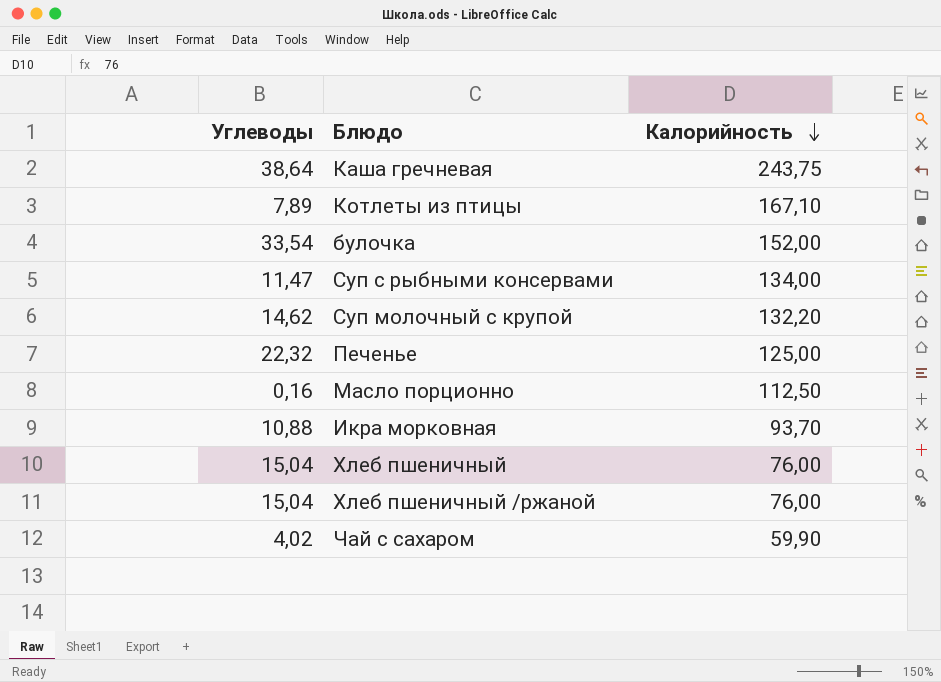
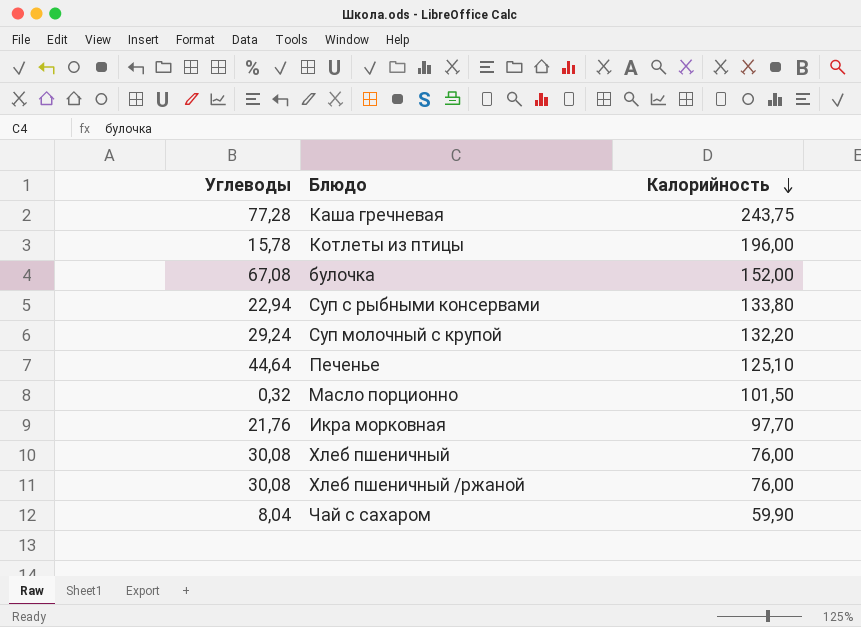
Каша гречневая | Углеводы: 38,64 -> 77,28
Котлеты из птицы | Углеводы: 7,89 -> 15,78
Котлеты из птицы | Калорийность: 167,10 -> 196,00
булочка | Углеводы: 33,54 -> 67,08
Суп с рыбными консервами | Углеводы: 11,47 -> 22,94
Суп с рыбными консервами | Калорийность: 134,00 -> 133,80
Суп молочный с крупой | Углеводы: 14,62 -> 29,24
Печенье | Углеводы: 22,32 -> 44,64
Печенье | Калорийность: 125,00 -> 125,10
Масло порционно | Углеводы: 0,16 -> 0,32
Масло порционно | Калорийность: 112,50 -> 101,50
Икра морковная | Углеводы: 10,88 -> 21,76
Икра морковная | Калорийность: 93,70 -> 97,70
Хлеб пшеничный | Углеводы: 15,04 -> 30,08
Хлеб пшеничный /ржаной | Углеводы: 15,04 -> 30,08
Чай с сахаром | Углеводы: 4,02 -> 8,04

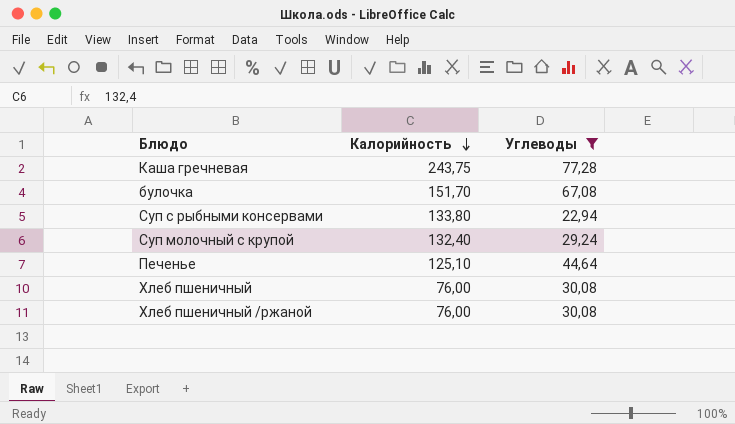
filter: none -> Углеводы >= 22,94
column Углеводы | position: 1 -> 3
булочка | Калорийность: 152,00 -> 151,70
Суп молочный с крупой | Калорийность: 132,20 -> 132,40

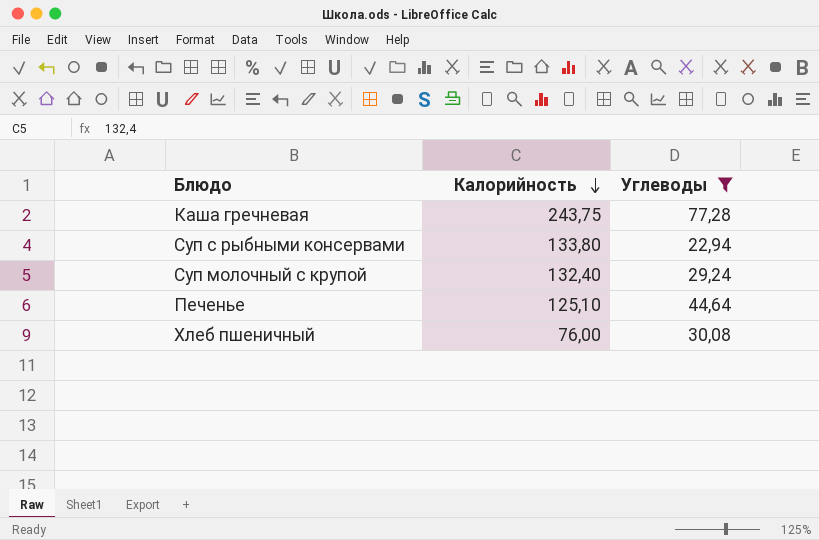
row булочка: 151,70 | 67,08 -> none
row Хлеб пшеничный /ржаной: 76,00 | 30,08 -> none

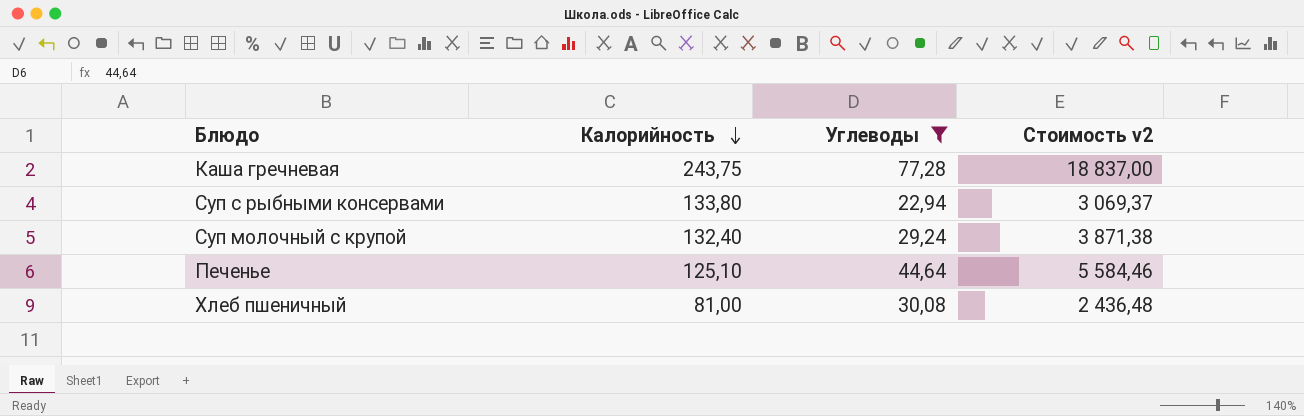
column Стоимость v2 | formula: none -> [Калорийность] * [Углеводы]
Хлеб пшеничный | Калорийность: 76,00 -> 81,00

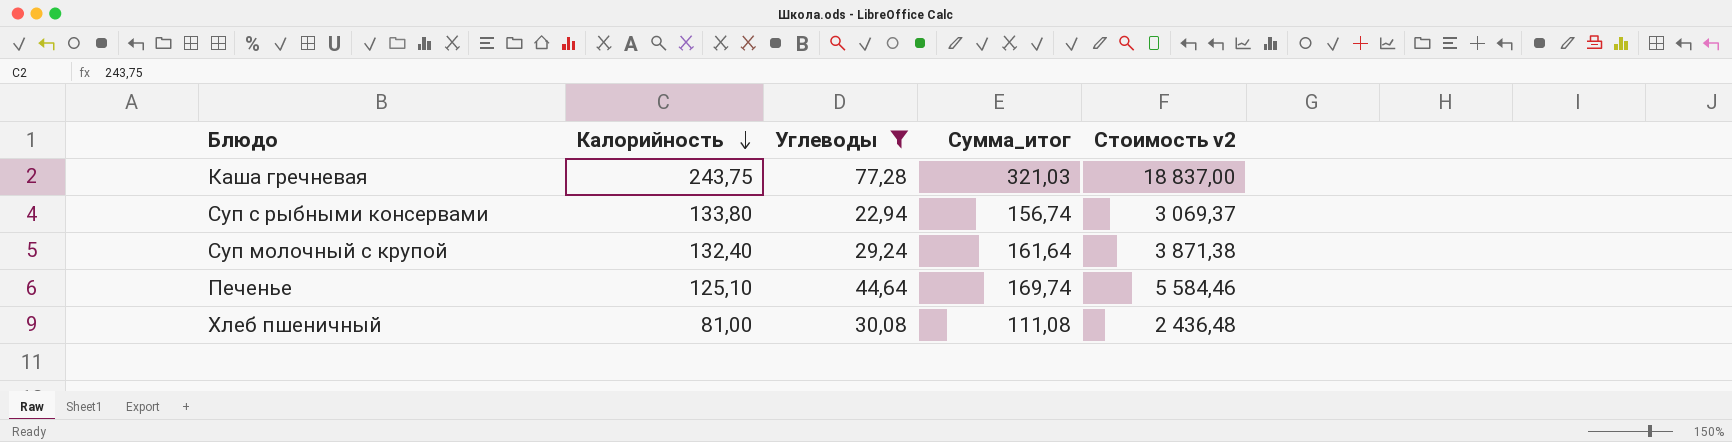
column Сумма_итог | formula: none -> [Калорийность] + [Углеводы]

